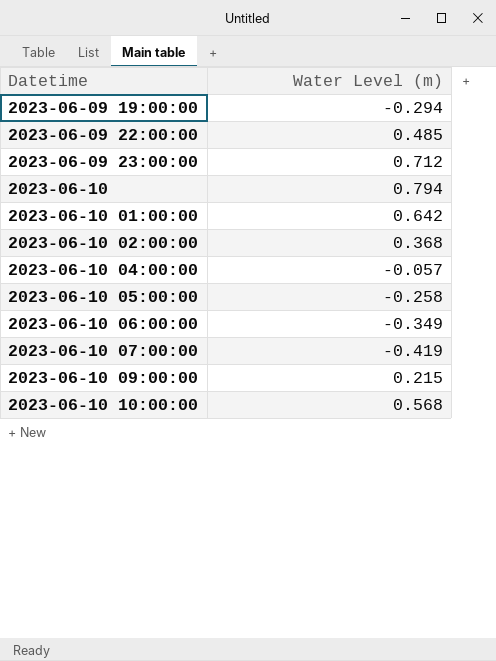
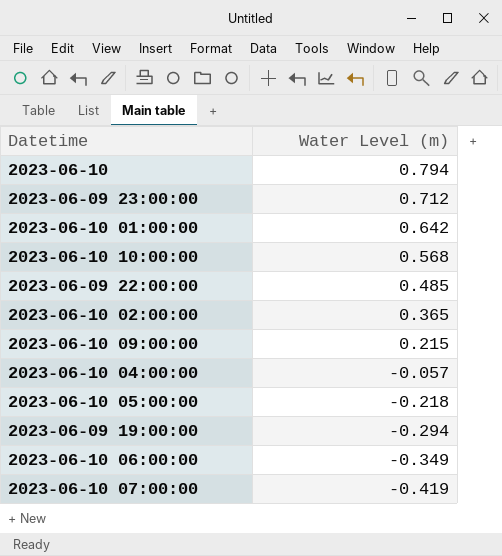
row order: Datetime ascending -> Water Level (m) descending
2023-06-10 02:00:00 | Water Level (m): 0.368 -> 0.365
2023-06-10 05:00:00 | Water Level (m): -0.258 -> -0.218

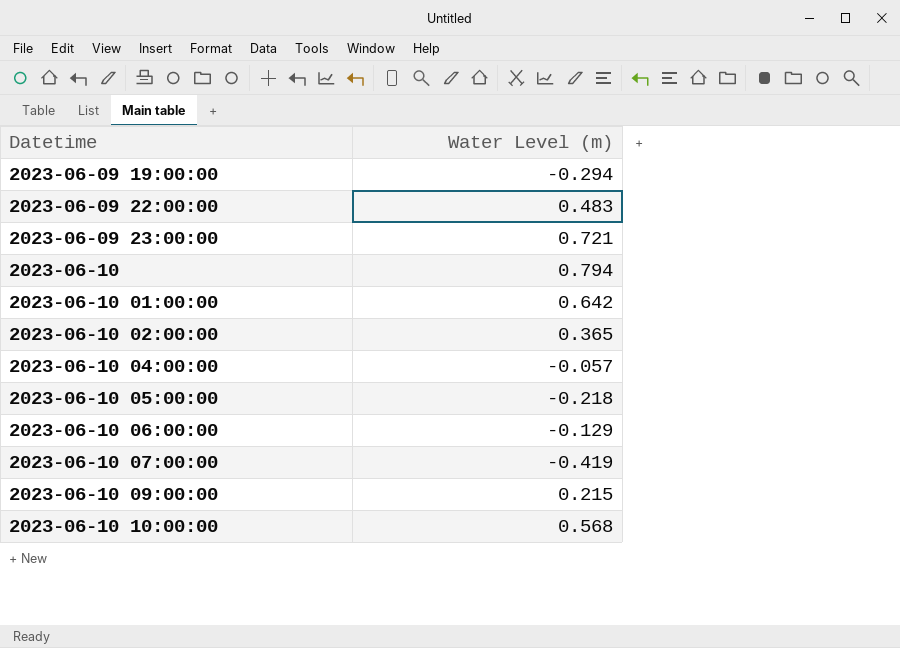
row order: Water Level (m) descending -> Datetime ascending
2023-06-09 22:00:00 | Water Level (m): 0.485 -> 0.483
2023-06-09 23:00:00 | Water Level (m): 0.712 -> 0.721
2023-06-10 06:00:00 | Water Level (m): -0.349 -> -0.129

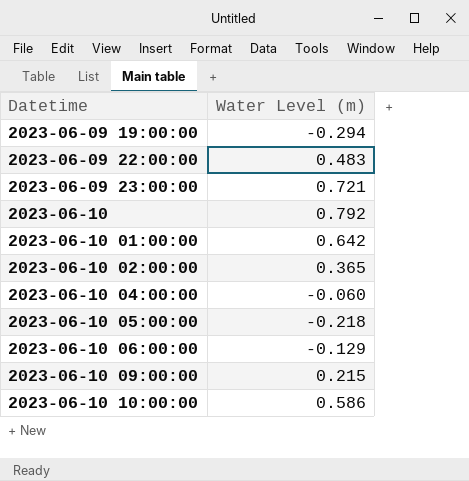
row 2023-06-10 07:00:00: -0.419 -> none
2023-06-10 | Water Level (m): 0.794 -> 0.792
2023-06-10 04:00:00 | Water Level (m): -0.057 -> -0.060
2023-06-10 10:00:00 | Water Level (m): 0.568 -> 0.586

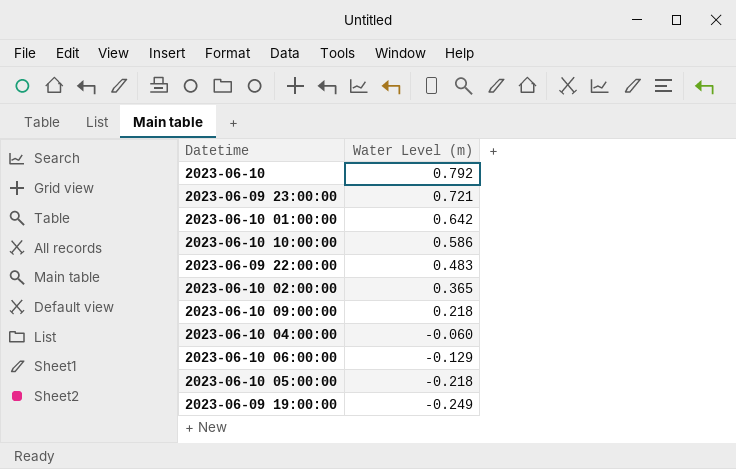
row order: Datetime ascending -> Water Level (m) descending
2023-06-10 09:00:00 | Water Level (m): 0.215 -> 0.218
2023-06-09 19:00:00 | Water Level (m): -0.294 -> -0.249

